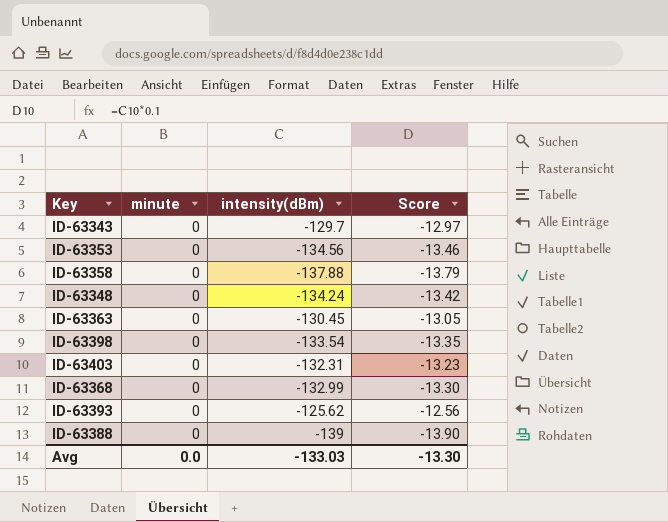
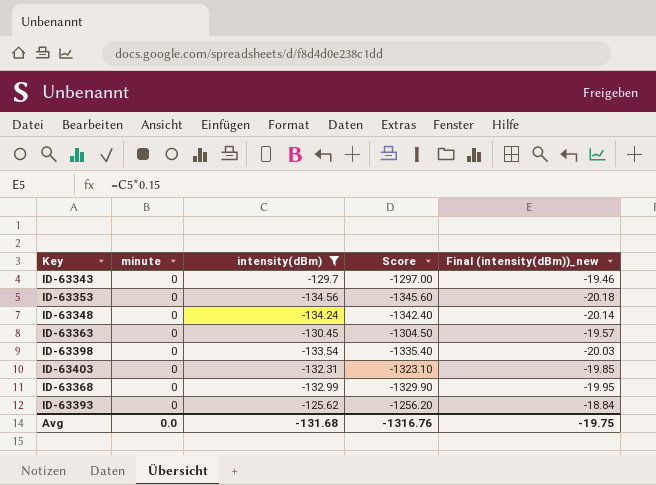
filter: none -> intensity(dBm) >= -134.56
column Score | formula: [intensity(dBm)] * 0.1 -> [intensity(dBm)] * 10
column Final (intensity(dBm))_new | formula: none -> [intensity(dBm)] * 0.15
Avg | intensity(dBm): -133.03 -> -131.68
Avg | Score: -13.30 -> -1316.76

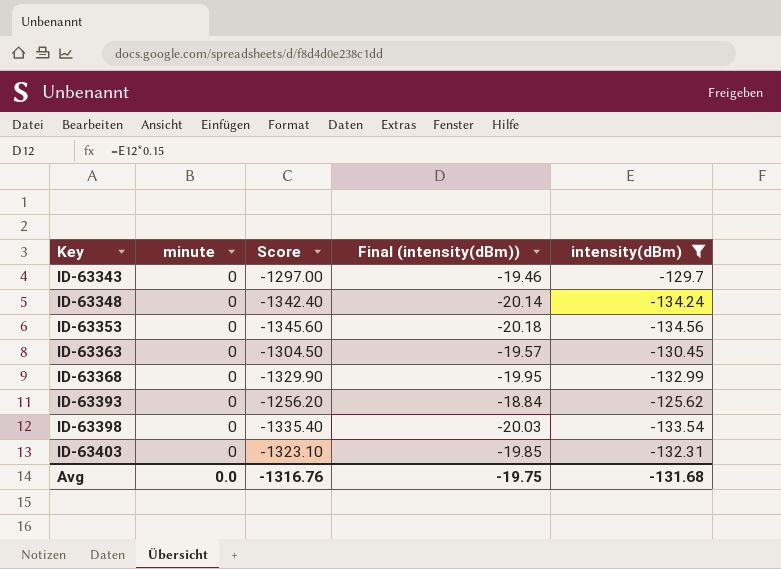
row order: none -> Key ascending
column name: Final (intensity(dBm))_new -> Final (intensity(dBm))
column intensity(dBm) | position: 3 -> 5

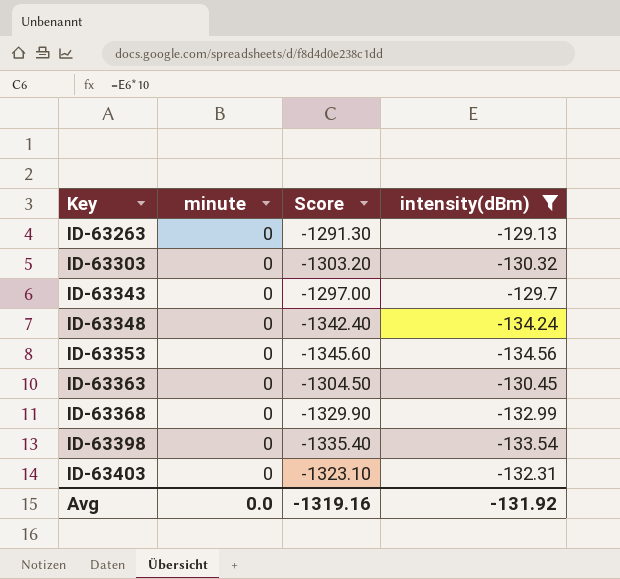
column Final (intensity(dBm)) | formula: [intensity(dBm)] * 0.15 -> none
row ID-63393: 0 | -1256.20 | -18.84 | -125.62 -> none
row ID-63263: none -> 0 | -1291.30 | -129.13
row ID-63303: none -> 0 | -1303.20 | -130.32
Avg | Score: -1316.76 -> -1319.16
Avg | intensity(dBm): -131.68 -> -131.92

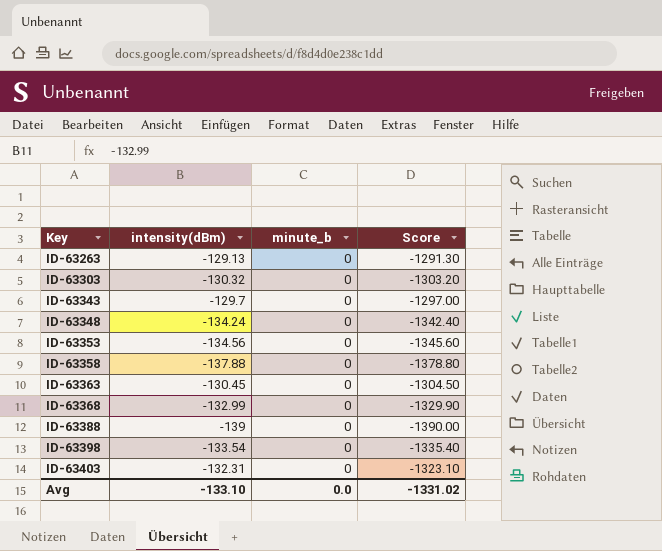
filter: intensity(dBm) >= -134.56 -> none
column intensity(dBm) | position: 4 -> 2
column name: minute -> minute_b
Avg | intensity(dBm): -131.92 -> -133.10
Avg | Score: -1319.16 -> -1331.02

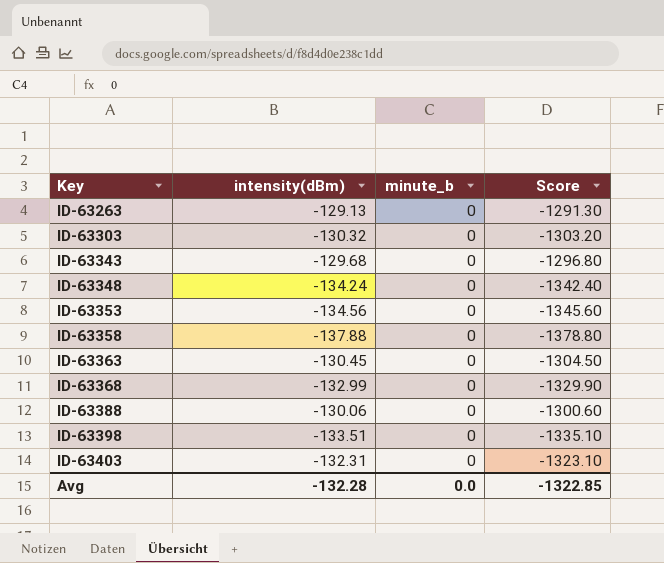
ID-63343 | intensity(dBm): -129.7 -> -129.68
ID-63343 | Score: -1297.00 -> -1296.80
ID-63388 | intensity(dBm): -139 -> -130.06
ID-63388 | Score: -1390.00 -> -1300.60
ID-63398 | intensity(dBm): -133.54 -> -133.51
ID-63398 | Score: -1335.40 -> -1335.10
Avg | intensity(dBm): -133.10 -> -132.28
Avg | Score: -1331.02 -> -1322.85

